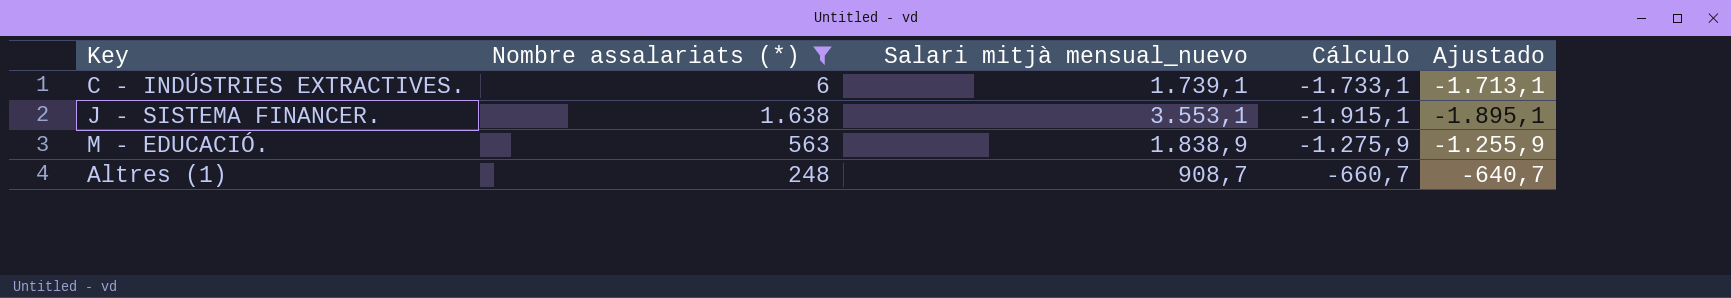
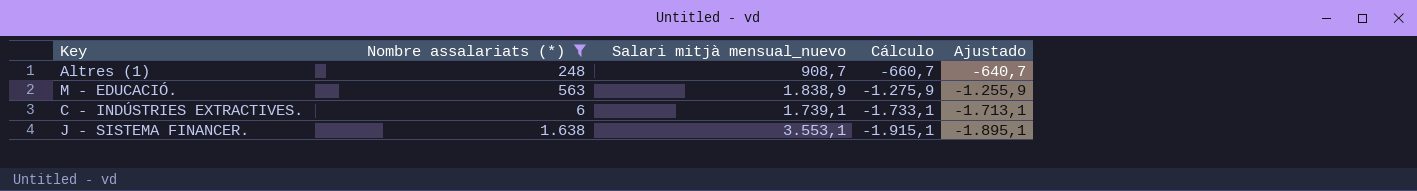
row order: none -> Cálculo descending

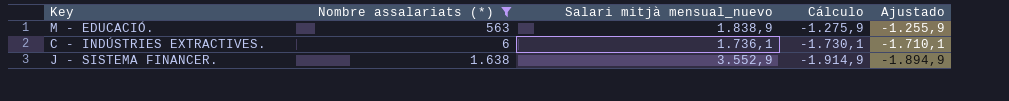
row Altres (1): 248 | 908,7 | -660,7 | -640,7 -> none
C - INDÚSTRIES EXTRACTIVES. | Salari mitjà mensual_nuevo: 1.739,1 -> 1.736,1
C - INDÚSTRIES EXTRACTIVES. | Cálculo: -1.733,1 -> -1.730,1
C - INDÚSTRIES EXTRACTIVES. | Ajustado: -1.713,1 -> -1.710,1
J - SISTEMA FINANCER. | Salari mitjà mensual_nuevo: 3.553,1 -> 3.552,9
J - SISTEMA FINANCER. | Cálculo: -1.915,1 -> -1.914,9
J - SISTEMA FINANCER. | Ajustado: -1.895,1 -> -1.894,9

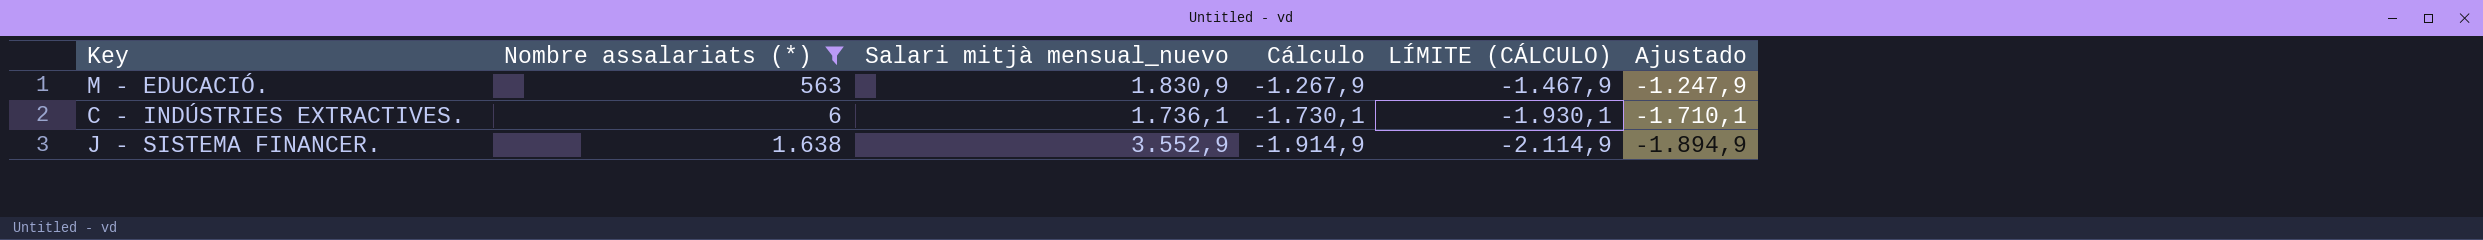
column LÍMITE (CÁLCULO) | formula: none -> [Cálculo] - 200
M - EDUCACIÓ. | Salari mitjà mensual_nuevo: 1.838,9 -> 1.830,9
M - EDUCACIÓ. | Cálculo: -1.275,9 -> -1.267,9
M - EDUCACIÓ. | Ajustado: -1.255,9 -> -1.247,9

